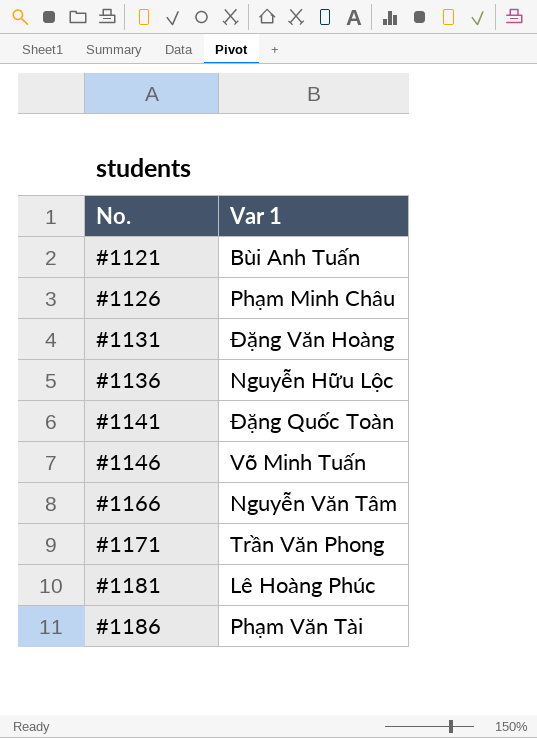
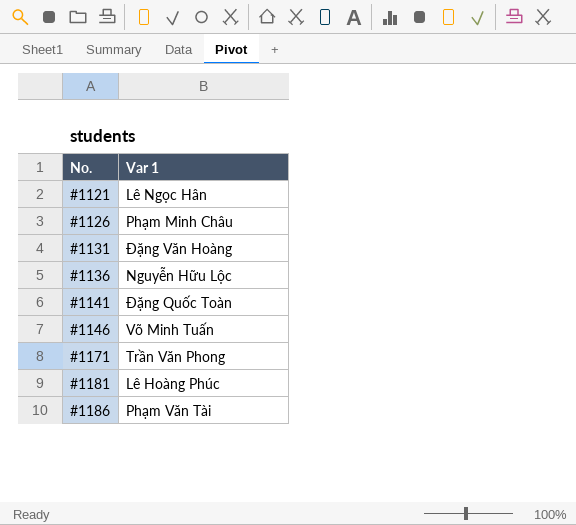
row #1166: Nguyễn Văn Tâm -> none
#1121 | Var 1: Bùi Anh Tuấn -> Lê Ngọc Hân

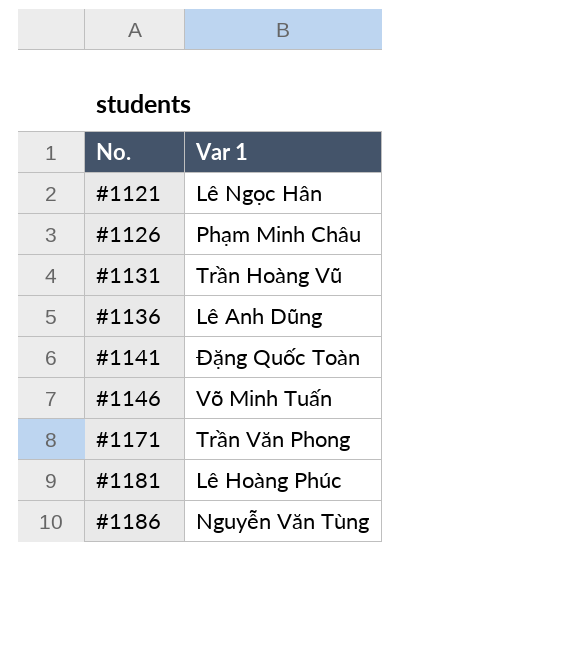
#1131 | Var 1: Đặng Văn Hoàng -> Trần Hoàng Vũ
#1136 | Var 1: Nguyễn Hữu Lộc -> Lê Anh Dũng
#1186 | Var 1: Phạm Văn Tài -> Nguyễn Văn Tùng

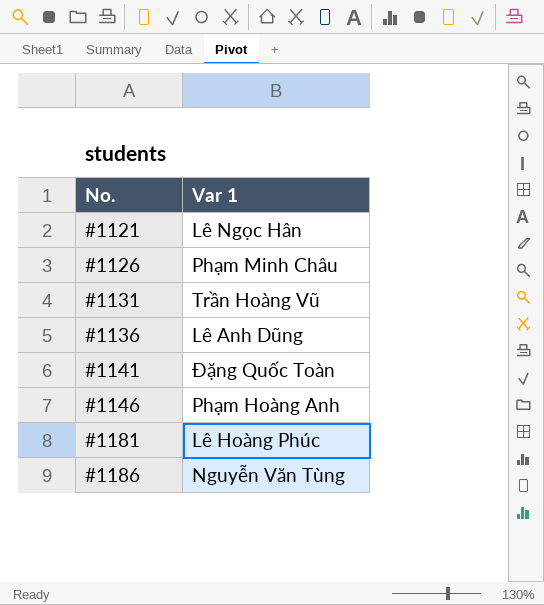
row #1171: Trần Văn Phong -> none
#1146 | Var 1: Võ Minh Tuấn -> Phạm Hoàng Anh

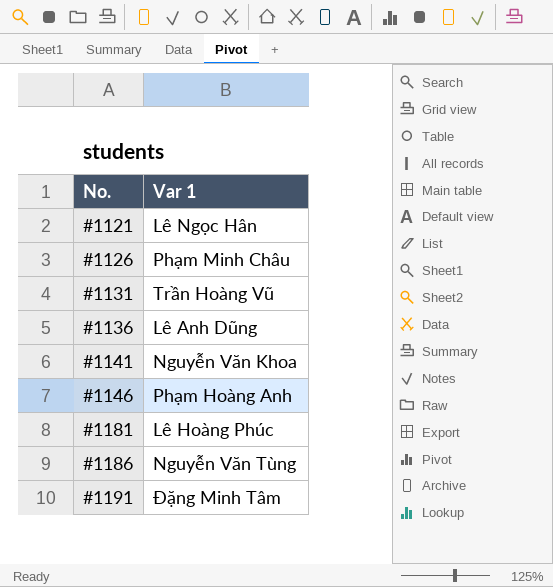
#1141 | Var 1: Đặng Quốc Toàn -> Nguyễn Văn Khoa
row #1191: none -> Đặng Minh Tâm

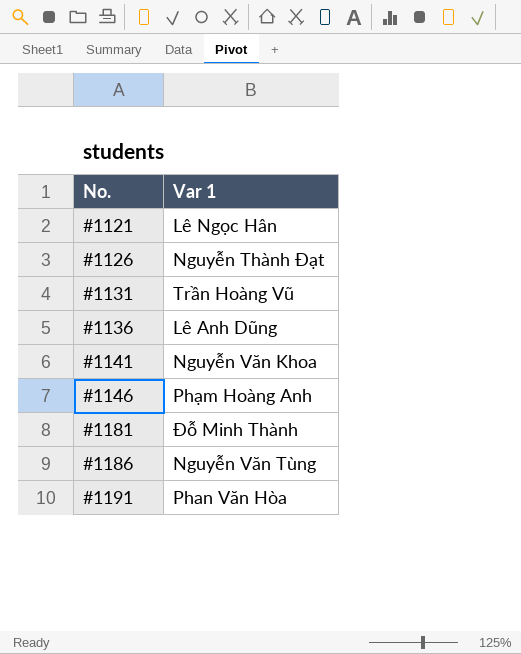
#1126 | Var 1: Phạm Minh Châu -> Nguyễn Thành Đạt
#1181 | Var 1: Lê Hoàng Phúc -> Đỗ Minh Thành
#1191 | Var 1: Đặng Minh Tâm -> Phan Văn Hòa

